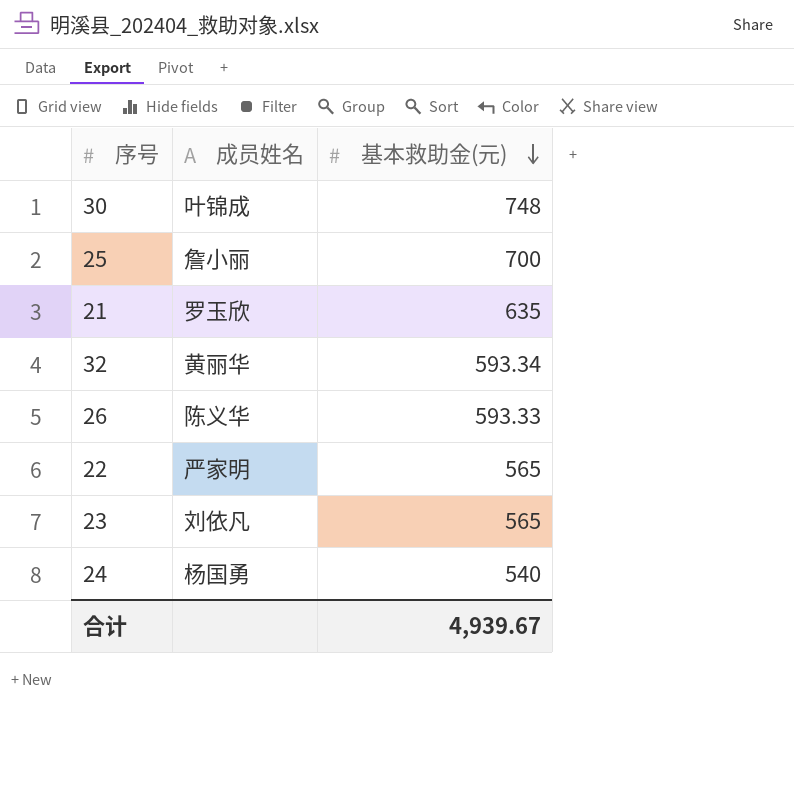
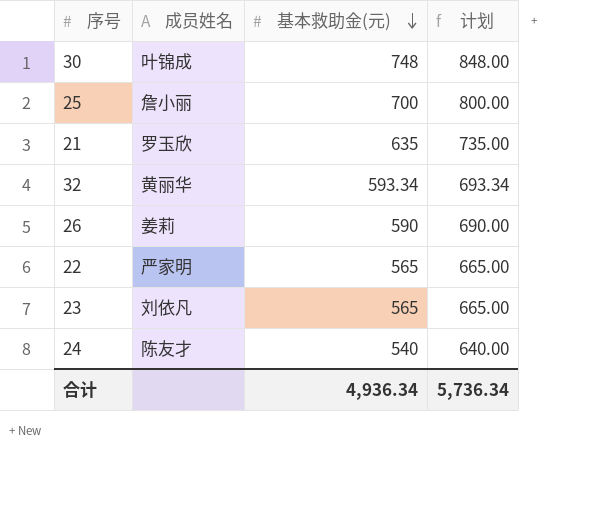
column 计划 | formula: none -> [基本救助金(元)] + 100
26 | 成员姓名: 陈义华 -> 姜莉
26 | 基本救助金(元): 593.33 -> 590
24 | 成员姓名: 杨国勇 -> 陈友才
合计 | 基本救助金(元): 4,939.67 -> 4,936.34

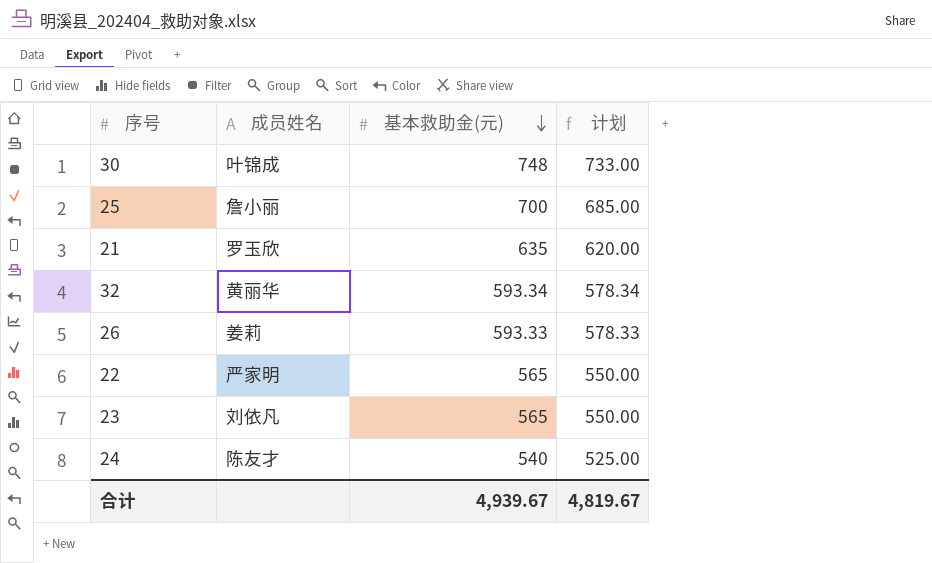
column 计划 | formula: [基本救助金(元)] + 100 -> [基本救助金(元)] - 15
26 | 基本救助金(元): 590 -> 593.33
合计 | 基本救助金(元): 4,936.34 -> 4,939.67
合计 | 计划: 5,736.34 -> 4,819.67

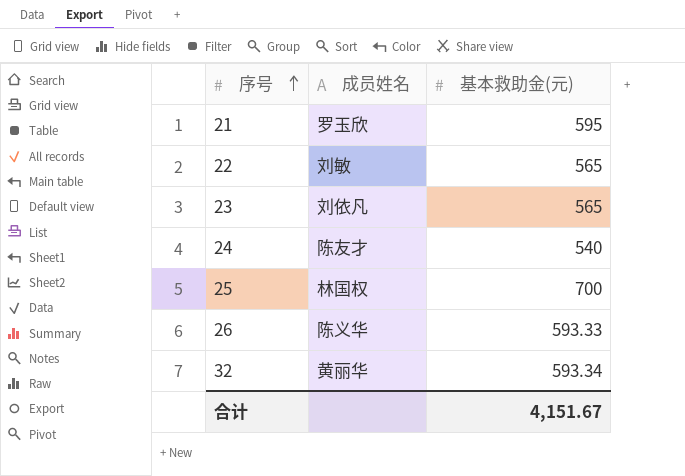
row order: 基本救助金(元) descending -> 序号 ascending
column 计划 | formula: [基本救助金(元)] - 15 -> none
row 30: 叶锦成 | 748 | 733.00 -> none
21 | 基本救助金(元): 635 -> 595
22 | 成员姓名: 严家明 -> 刘敏
25 | 成员姓名: 詹小丽 -> 林国权
26 | 成员姓名: 姜莉 -> 陈义华
合计 | 基本救助金(元): 4,939.67 -> 4,151.67

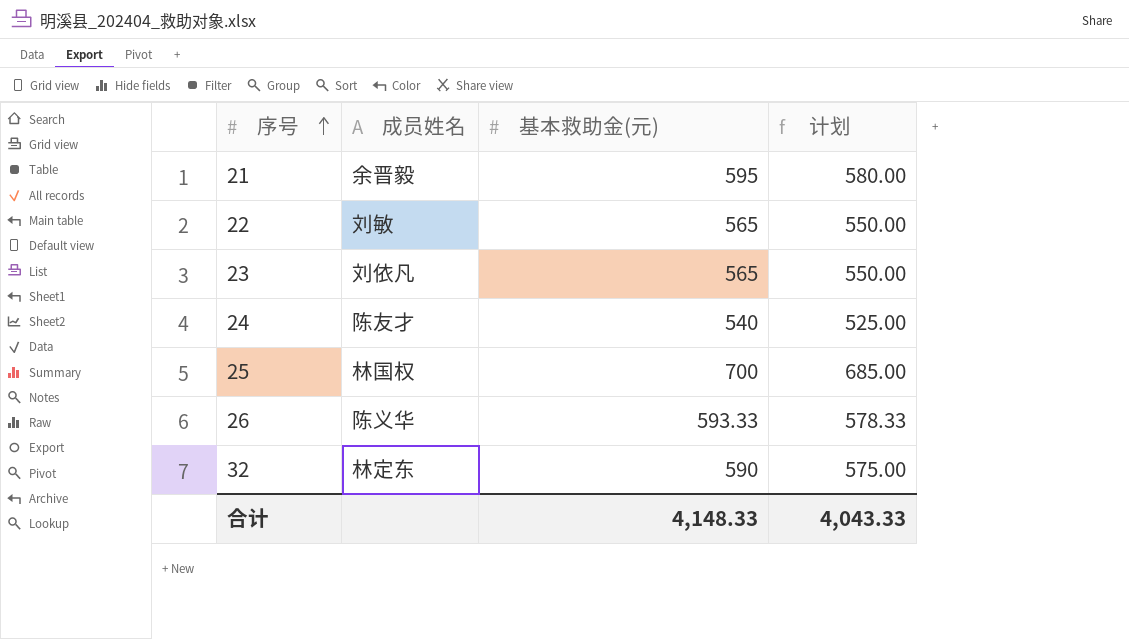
column 计划 | formula: none -> [基本救助金(元)] - 15
21 | 成员姓名: 罗玉欣 -> 余晋毅
32 | 成员姓名: 黄丽华 -> 林定东
32 | 基本救助金(元): 593.34 -> 590
合计 | 基本救助金(元): 4,151.67 -> 4,148.33

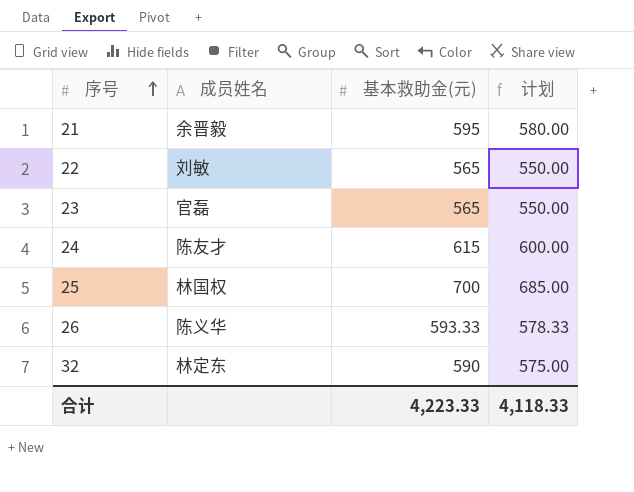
23 | 成员姓名: 刘依凡 -> 官磊
24 | 基本救助金(元): 540 -> 615
24 | 计划: 525.00 -> 600.00
合计 | 基本救助金(元): 4,148.33 -> 4,223.33
合计 | 计划: 4,043.33 -> 4,118.33

